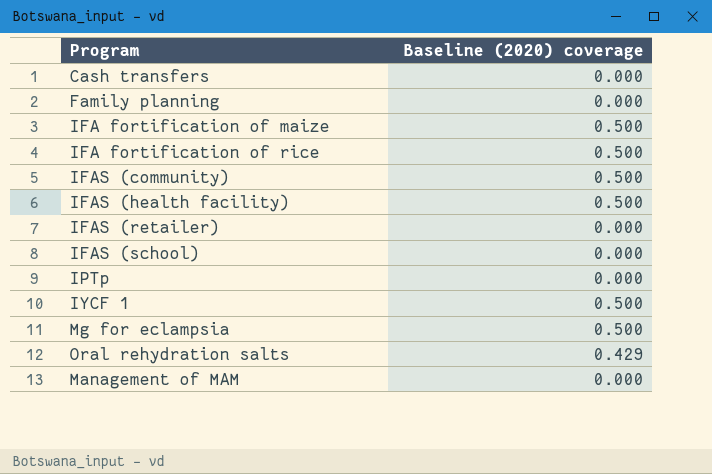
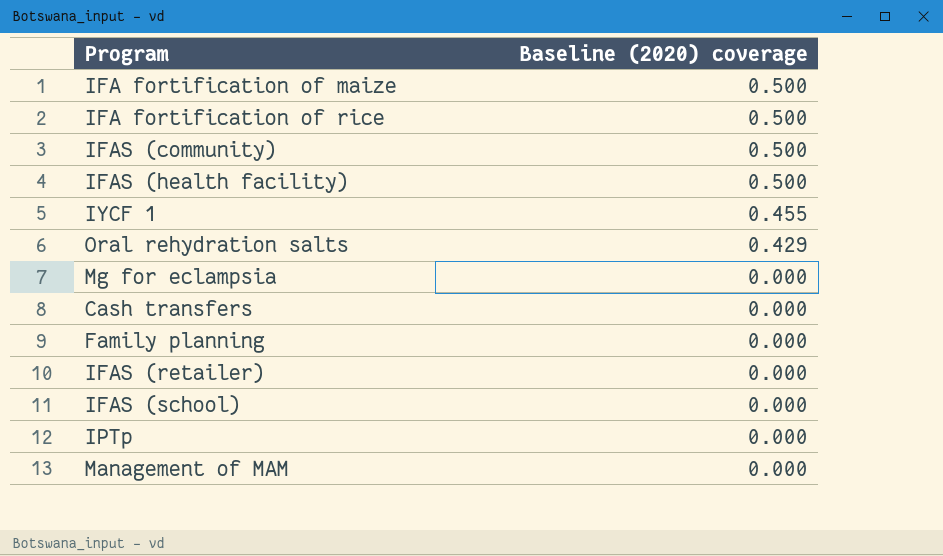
row order: none -> Baseline (2020) coverage descending
IYCF 1 | Baseline (2020) coverage: 0.500 -> 0.455
Mg for eclampsia | Baseline (2020) coverage: 0.500 -> 0.000

